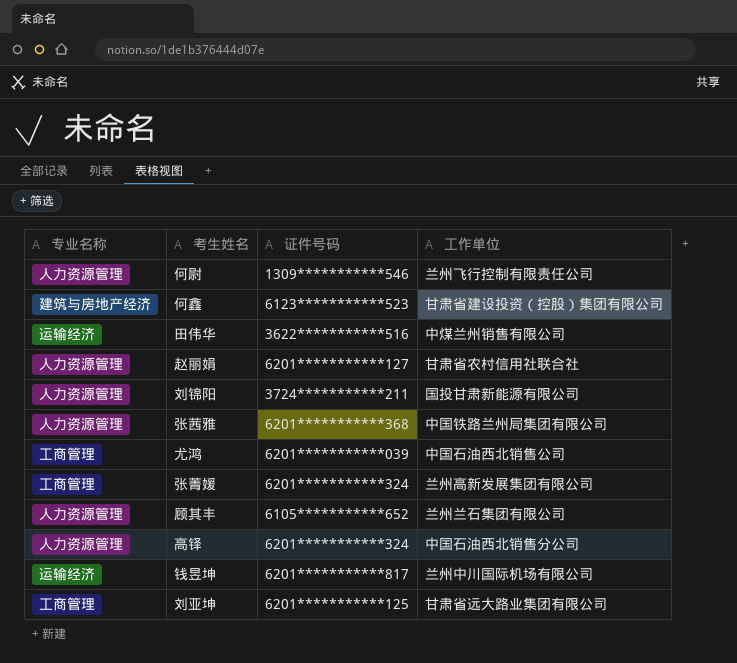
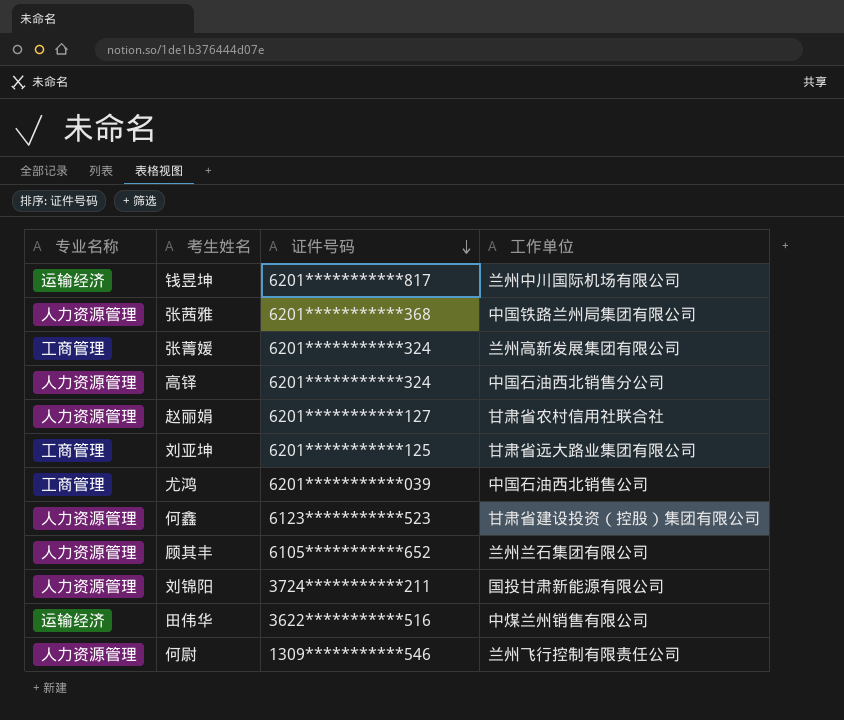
row order: none -> 证件号码 descending
何鑫 | 专业名称: 建筑与房地产经济 -> 人力资源管理

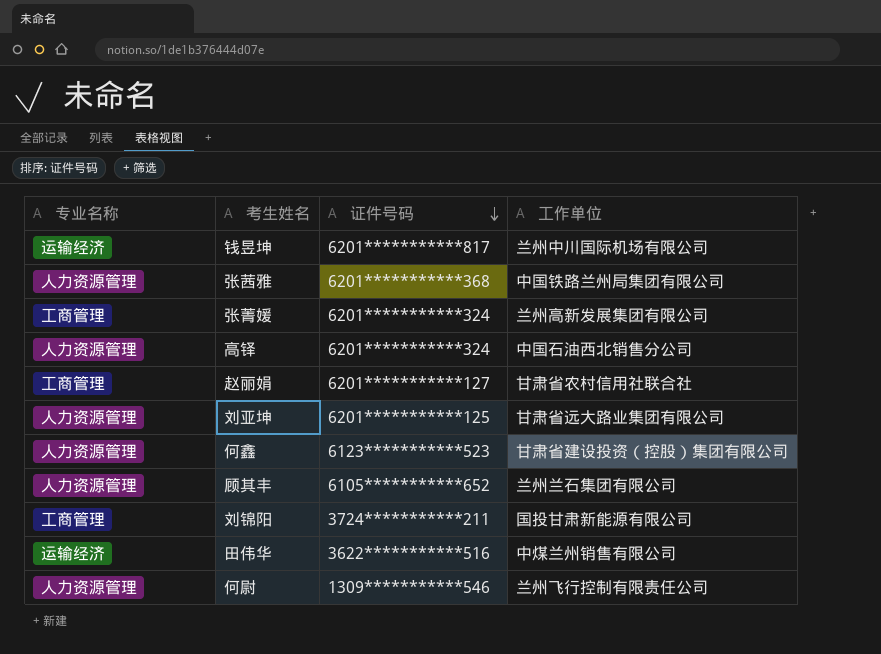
row 尤鸿: 工商管理 | 6201***********039 | 中国石油西北销售公司 -> none
赵丽娟 | 专业名称: 人力资源管理 -> 工商管理
刘亚坤 | 专业名称: 工商管理 -> 人力资源管理
刘锦阳 | 专业名称: 人力资源管理 -> 工商管理

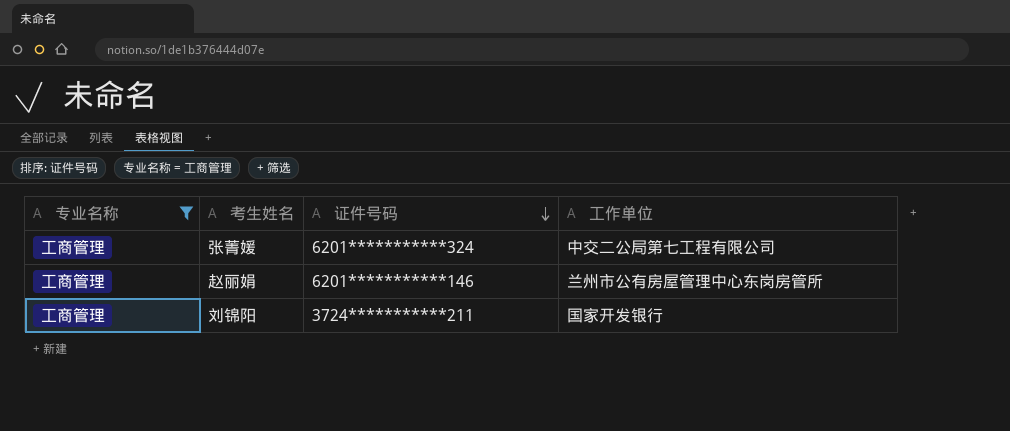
filter: none -> 专业名称 = 工商管理
张菁媛 | 工作单位: 兰州高新发展集团有限公司 -> 中交二公局第七工程有限公司
赵丽娟 | 证件号码: 6201***********127 -> 6201***********146
赵丽娟 | 工作单位: 甘肃省农村信用社联合社 -> 兰州市公有房屋管理中心东岗房管所
刘锦阳 | 工作单位: 国投甘肃新能源有限公司 -> 国家开发银行

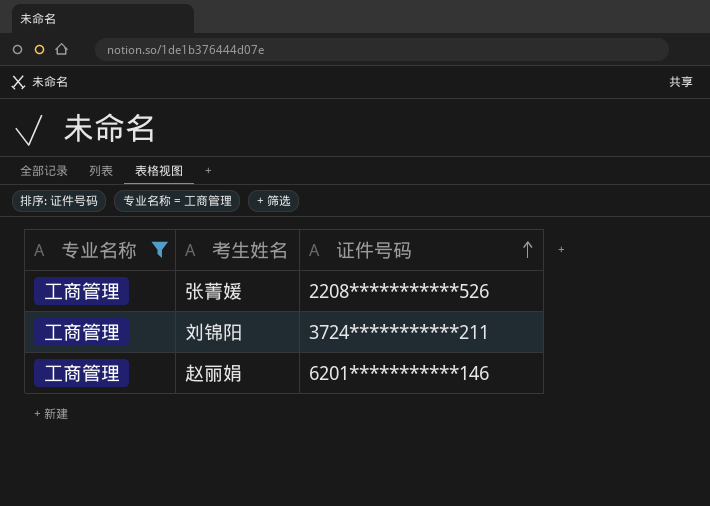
row order: 证件号码 descending -> 证件号码 ascending
column 工作单位 | position: 4 -> none
张菁媛 | 证件号码: 6201***********324 -> 2208***********526

